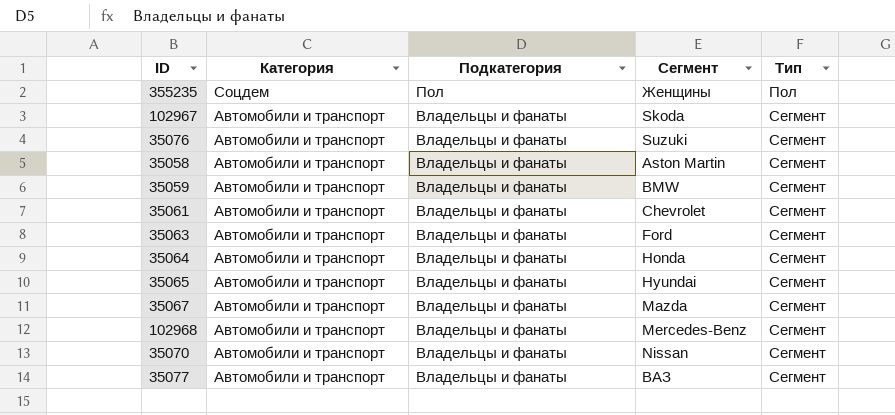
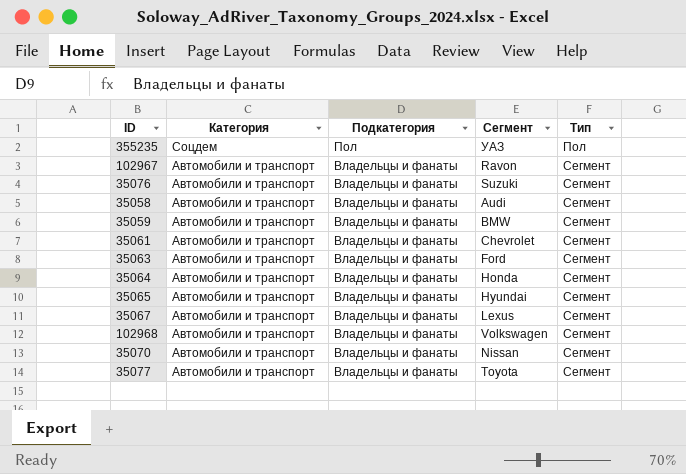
355235 | Сегмент: Женщины -> УАЗ
102967 | Сегмент: Skoda -> Ravon
35058 | Сегмент: Aston Martin -> Audi
35067 | Сегмент: Mazda -> Lexus
102968 | Сегмент: Mercedes-Benz -> Volkswagen
35077 | Сегмент: ВАЗ -> Toyota

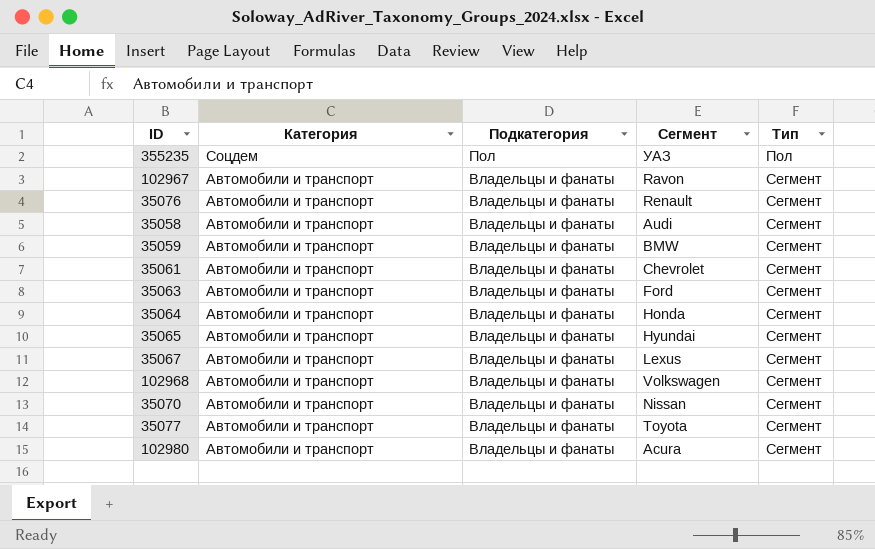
35076 | Сегмент: Suzuki -> Renault
row 102980: none -> Автомобили и транспорт | Владельцы и фанаты | Acura | Сегмент

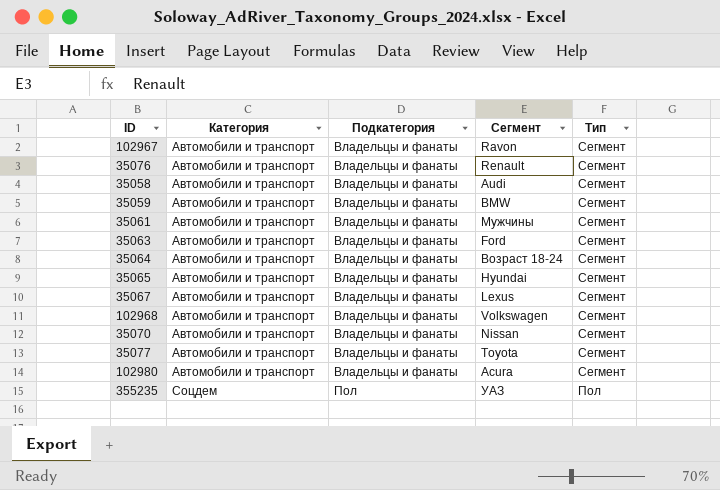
row order: Категория descending -> Категория ascending
35061 | Сегмент: Chevrolet -> Мужчины
35064 | Сегмент: Honda -> Возраст 18-24

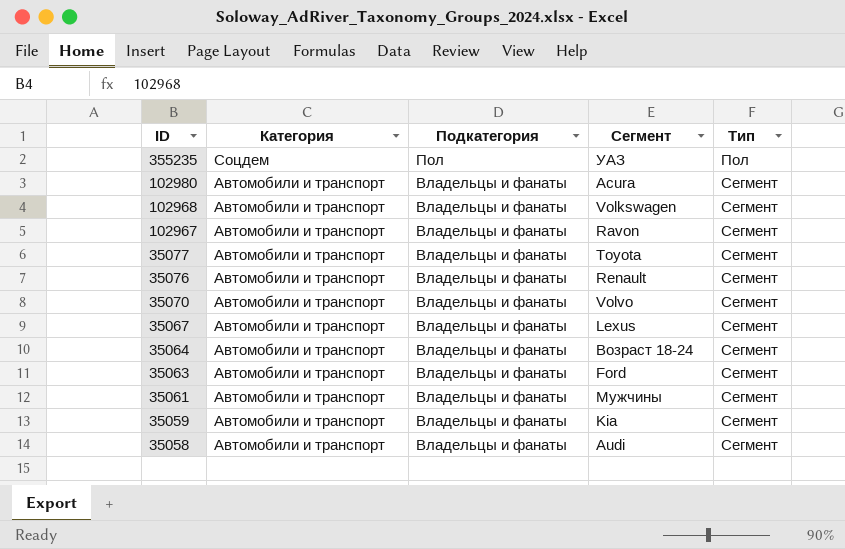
row order: Категория ascending -> ID descending
row 35065: Автомобили и транспорт | Владельцы и фанаты | Hyundai | Сегмент -> none
35070 | Сегмент: Nissan -> Volvo
35059 | Сегмент: BMW -> Kia

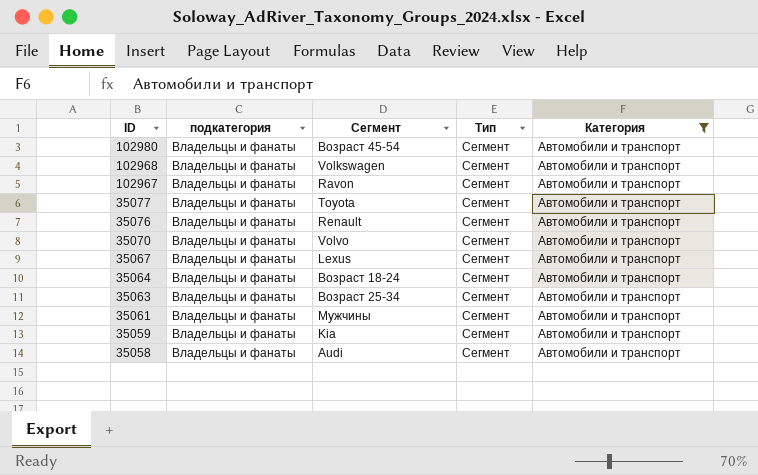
filter: none -> Категория = Автомобили и транспорт
column name: Подкатегория -> подкатегория
column Категория | position: 2 -> 5
102980 | Сегмент: Acura -> Возраст 45-54
35063 | Сегмент: Ford -> Возраст 25-34

